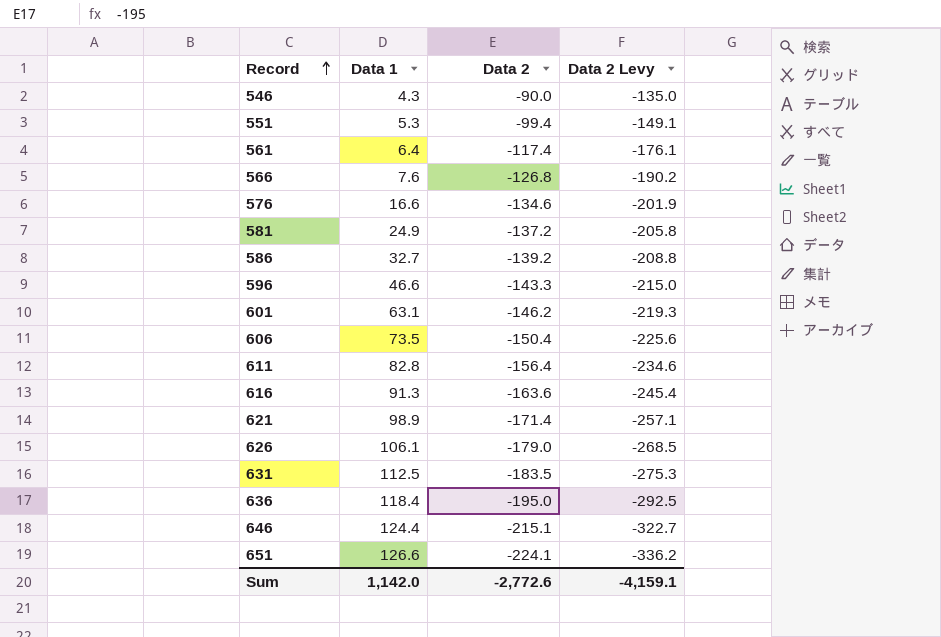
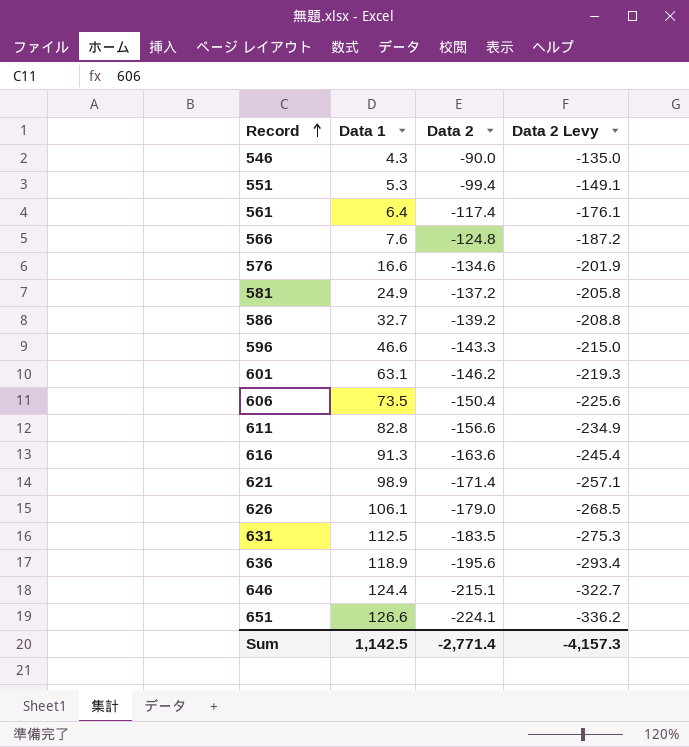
566 | Data 2: -126.8 -> -124.8
566 | Data 2 Levy: -190.2 -> -187.2
611 | Data 2: -156.4 -> -156.6
611 | Data 2 Levy: -234.6 -> -234.9
636 | Data 1: 118.4 -> 118.9
636 | Data 2: -195.0 -> -195.6
636 | Data 2 Levy: -292.5 -> -293.4
Sum | Data 1: 1,142.0 -> 1,142.5
Sum | Data 2: -2,772.6 -> -2,771.4
Sum | Data 2 Levy: -4,159.1 -> -4,157.3

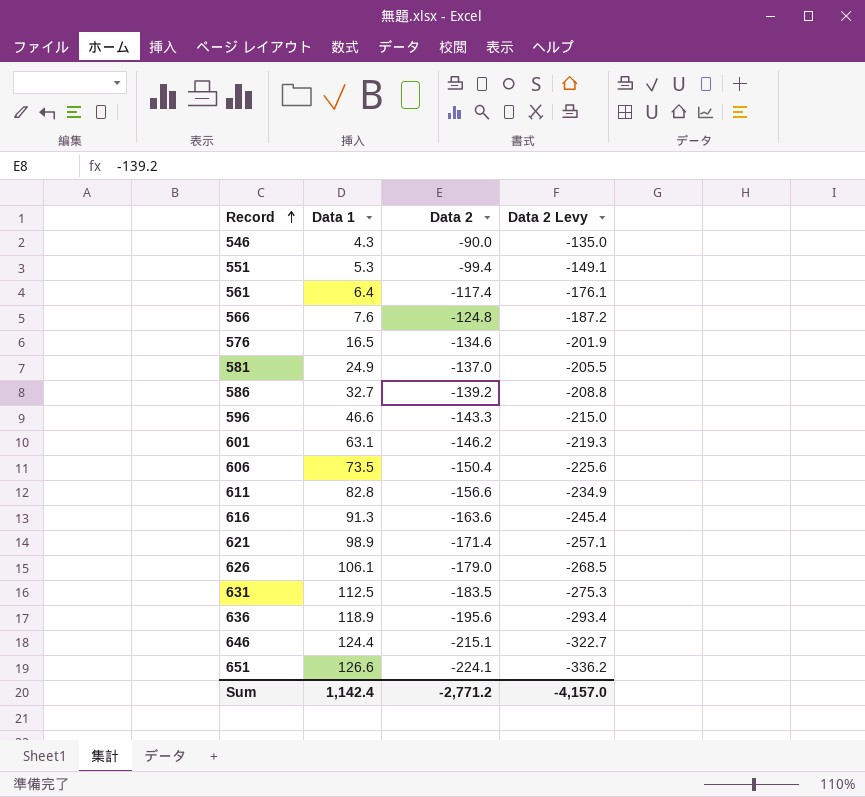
576 | Data 1: 16.6 -> 16.5
581 | Data 2: -137.2 -> -137.0
581 | Data 2 Levy: -205.8 -> -205.5
Sum | Data 1: 1,142.5 -> 1,142.4
Sum | Data 2: -2,771.4 -> -2,771.2
Sum | Data 2 Levy: -4,157.3 -> -4,157.0

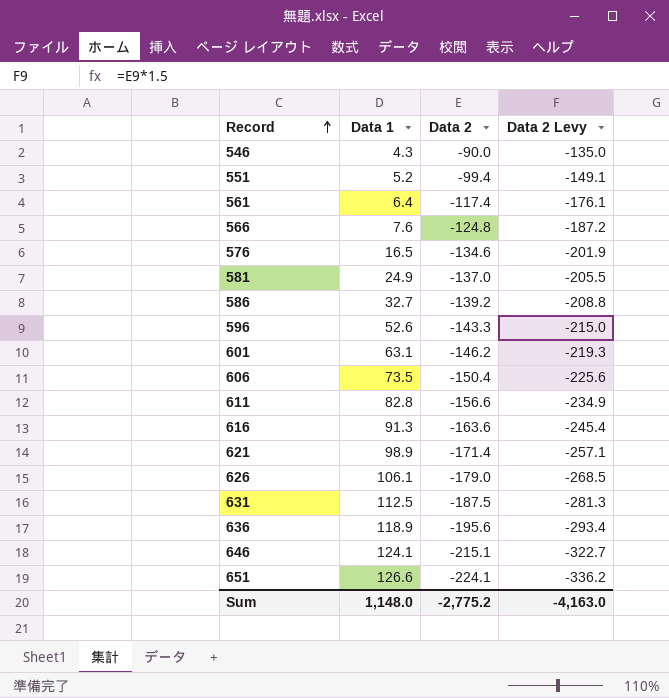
551 | Data 1: 5.3 -> 5.2
596 | Data 1: 46.6 -> 52.6
631 | Data 2: -183.5 -> -187.5
631 | Data 2 Levy: -275.3 -> -281.3
646 | Data 1: 124.4 -> 124.1
Sum | Data 1: 1,142.4 -> 1,148.0
Sum | Data 2: -2,771.2 -> -2,775.2
Sum | Data 2 Levy: -4,157.0 -> -4,163.0

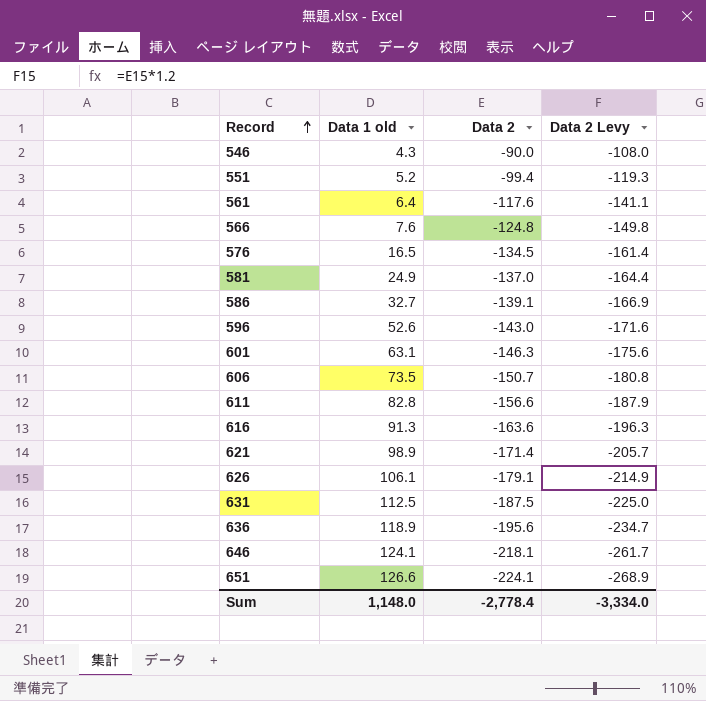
column name: Data 1 -> Data 1 old
column Data 2 Levy | formula: [Data 2] * 1.5 -> [Data 2] * 1.2
561 | Data 2: -117.4 -> -117.6
576 | Data 2: -134.6 -> -134.5
586 | Data 2: -139.2 -> -139.1
596 | Data 2: -143.3 -> -143.0
601 | Data 2: -146.2 -> -146.3
606 | Data 2: -150.4 -> -150.7
626 | Data 2: -179.0 -> -179.1
646 | Data 2: -215.1 -> -218.1
Sum | Data 2: -2,775.2 -> -2,778.4
Sum | Data 2 Levy: -4,163.0 -> -3,334.0

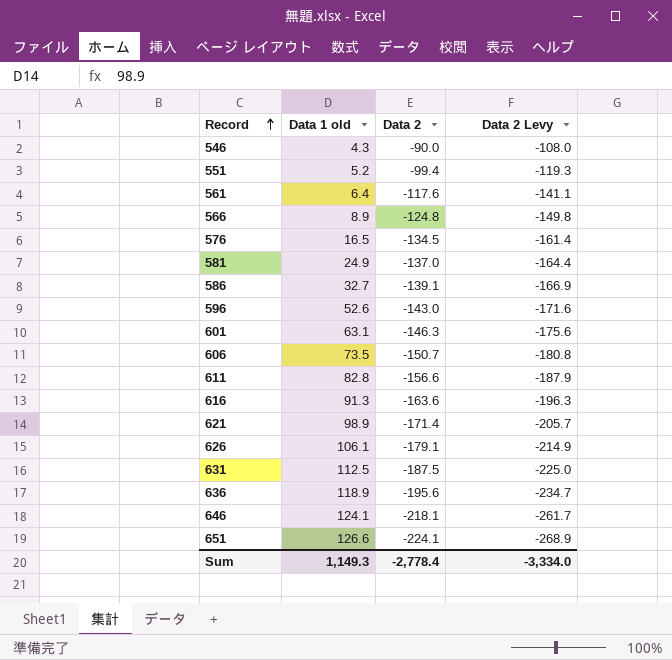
566 | Data 1 old: 7.6 -> 8.9
Sum | Data 1 old: 1,148.0 -> 1,149.3

